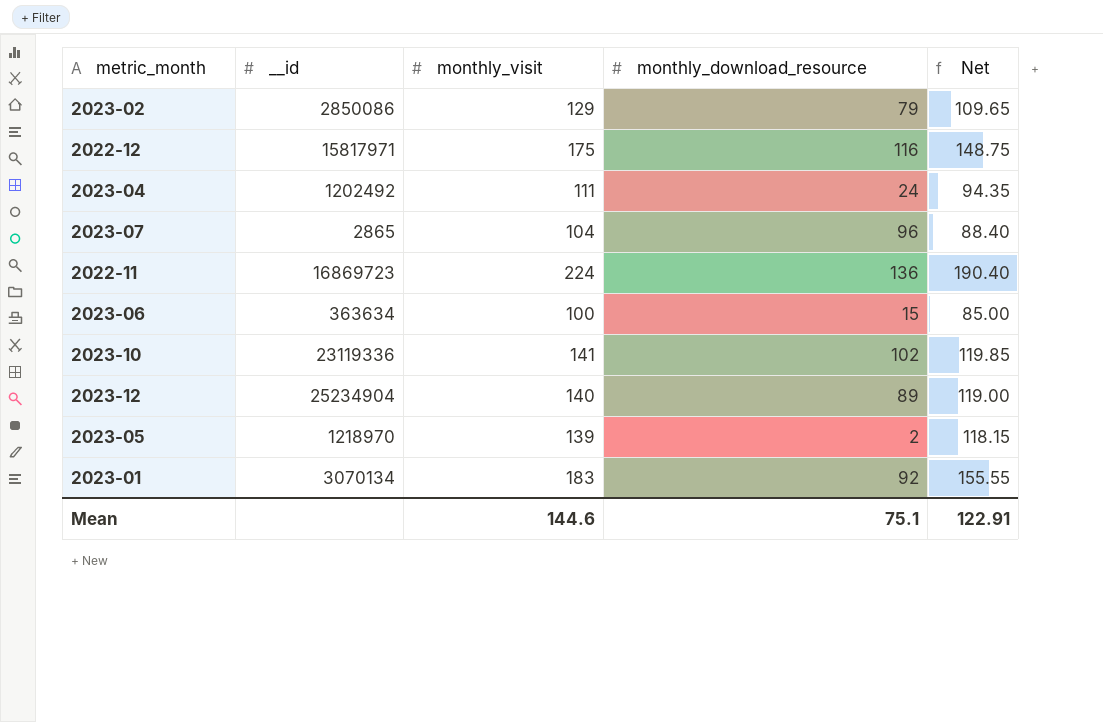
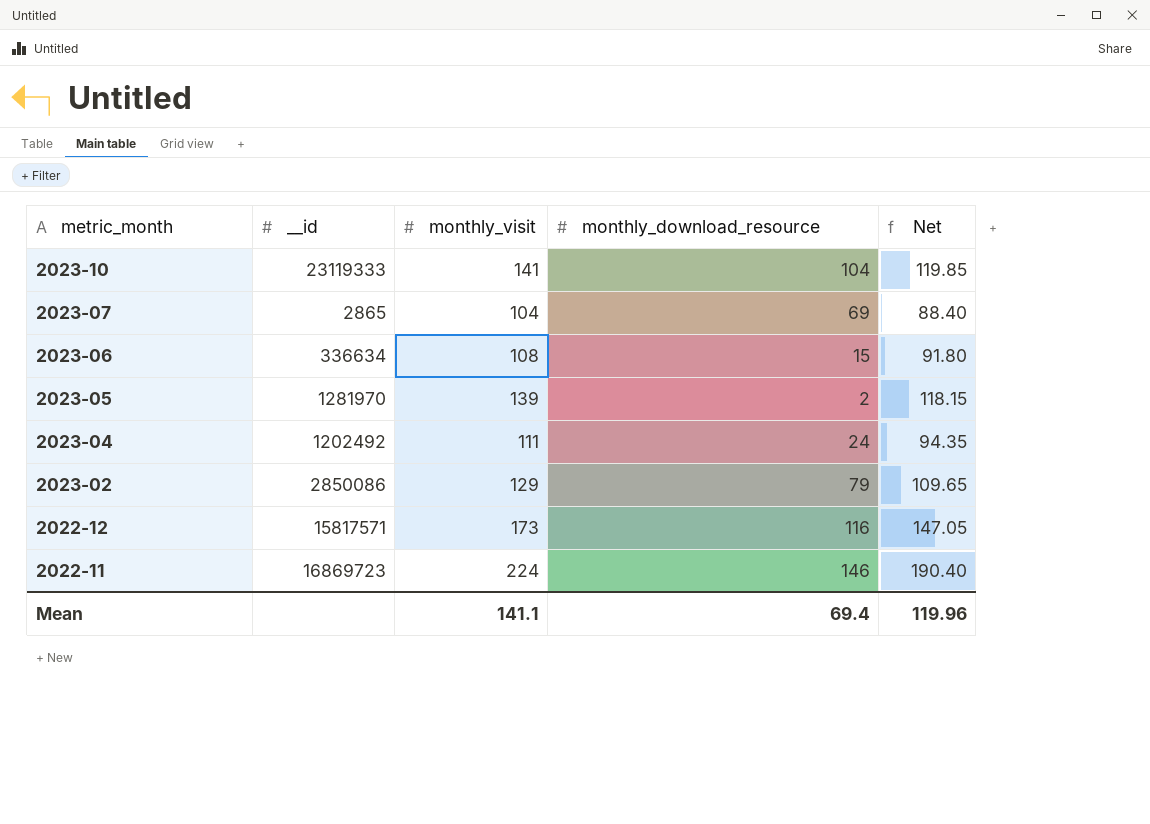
row order: none -> metric_month descending
row 2023-12: 25234904 | 140 | 89 | 119.00 -> none
row 2023-01: 3070134 | 183 | 92 | 155.55 -> none
2023-10 | __id: 23119336 -> 23119333
2023-10 | monthly_download_resource: 102 -> 104
2023-07 | monthly_download_resource: 96 -> 69
2023-06 | __id: 363634 -> 336634
2023-06 | monthly_visit: 100 -> 108
2023-06 | Net: 85.00 -> 91.80
2023-05 | __id: 1218970 -> 1281970
2022-12 | __id: 15817971 -> 15817571
2022-12 | monthly_visit: 175 -> 173
2022-12 | Net: 148.75 -> 147.05
2022-11 | monthly_download_resource: 136 -> 146
Mean | monthly_visit: 144.6 -> 141.1
Mean | monthly_download_resource: 75.1 -> 69.4
Mean | Net: 122.91 -> 119.96

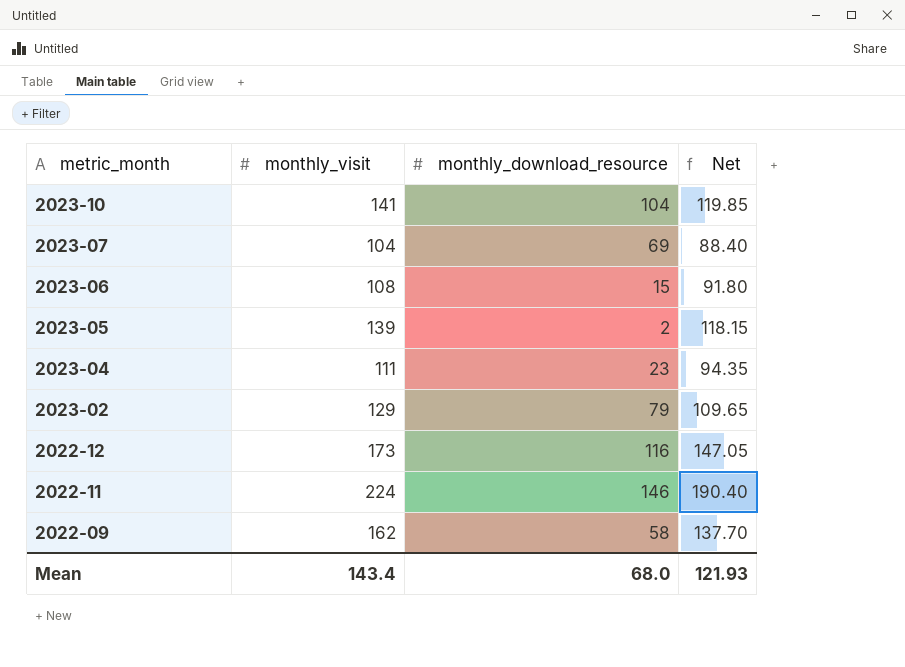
column __id | position: 2 -> none
2023-04 | monthly_download_resource: 24 -> 23
row 2022-09: none -> 162 | 58 | 137.70
Mean | monthly_visit: 141.1 -> 143.4
Mean | monthly_download_resource: 69.4 -> 68.0
Mean | Net: 119.96 -> 121.93

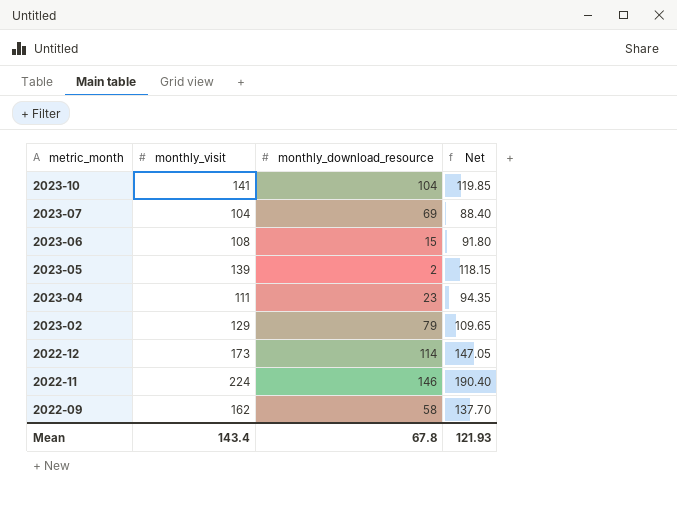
2022-12 | monthly_download_resource: 116 -> 114
Mean | monthly_download_resource: 68.0 -> 67.8

